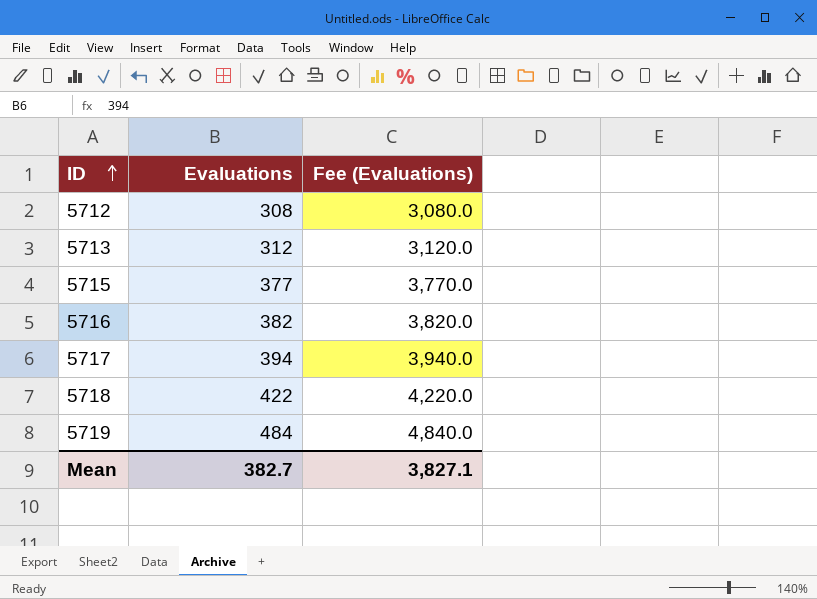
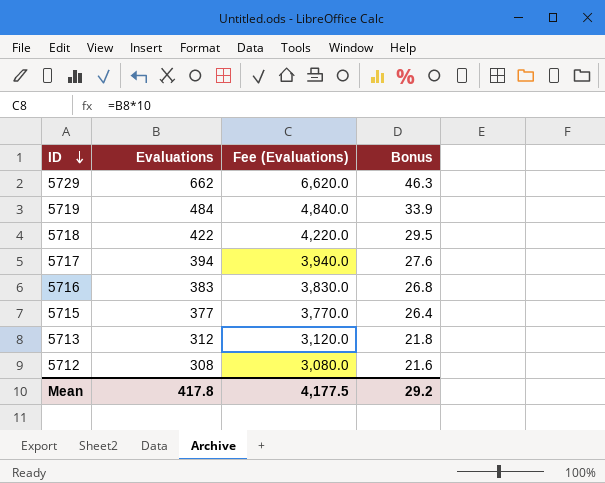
row order: ID ascending -> ID descending
column Bonus | formula: none -> [Evaluations] * 0.07
row 5729: none -> 662 | 6,620.0 | 46.3
5716 | Evaluations: 382 -> 383
5716 | Fee (Evaluations): 3,820.0 -> 3,830.0
Mean | Evaluations: 382.7 -> 417.8
Mean | Fee (Evaluations): 3,827.1 -> 4,177.5

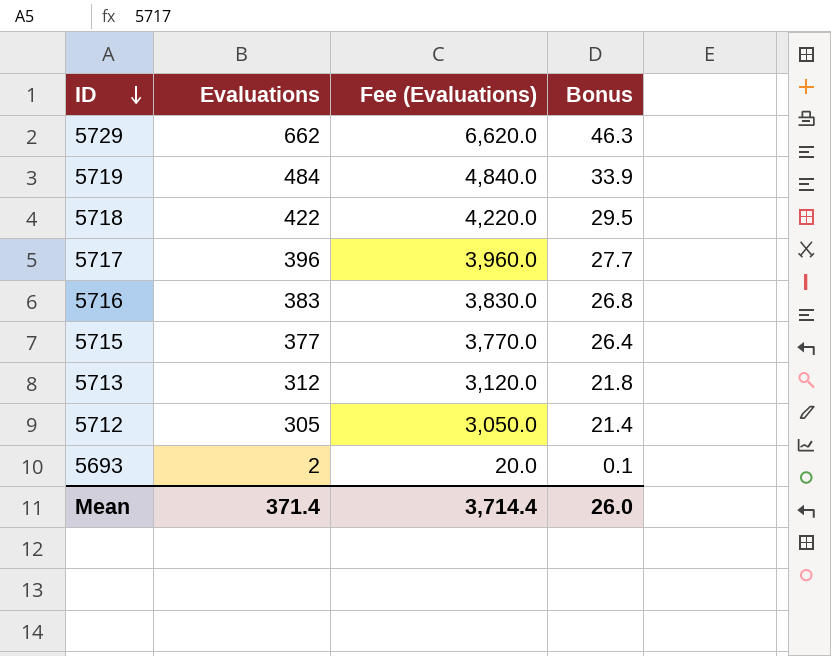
5717 | Evaluations: 394 -> 396
5717 | Fee (Evaluations): 3,940.0 -> 3,960.0
5717 | Bonus: 27.6 -> 27.7
5712 | Evaluations: 308 -> 305
5712 | Fee (Evaluations): 3,080.0 -> 3,050.0
5712 | Bonus: 21.6 -> 21.4
row 5693: none -> 2 | 20.0 | 0.1
Mean | Evaluations: 417.8 -> 371.4
Mean | Fee (Evaluations): 4,177.5 -> 3,714.4
Mean | Bonus: 29.2 -> 26.0

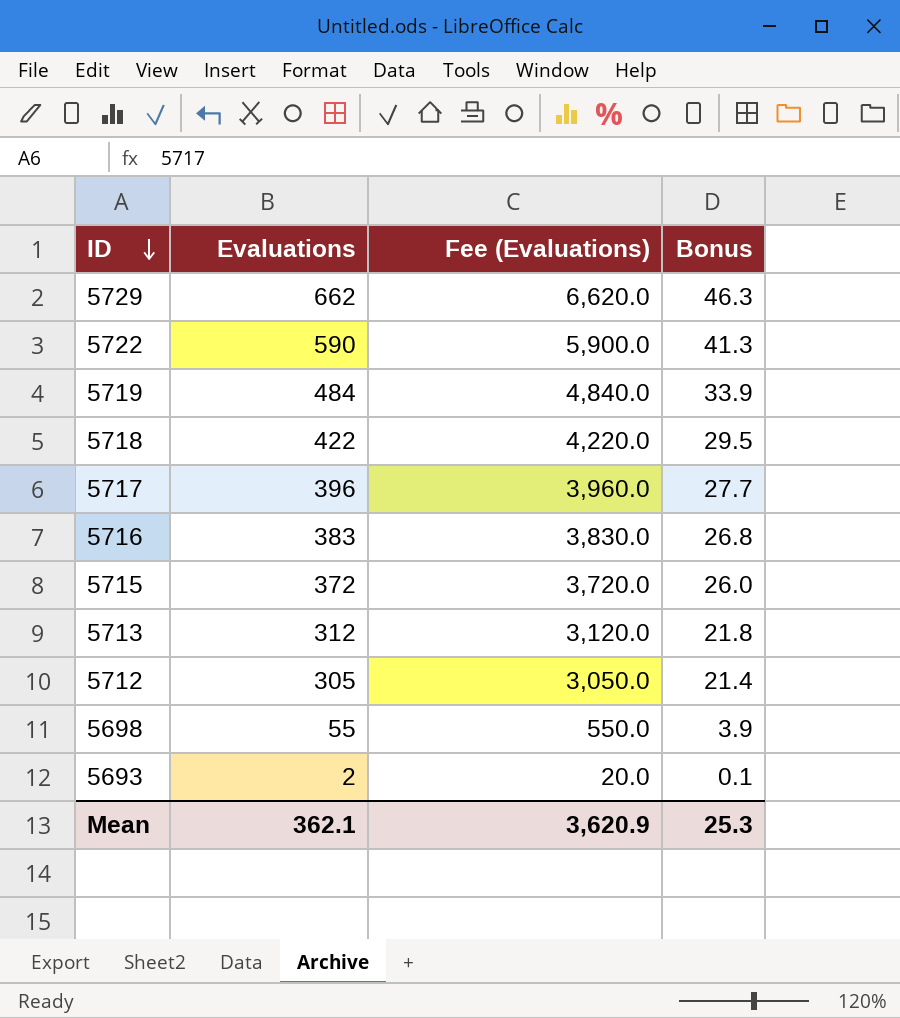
row 5722: none -> 590 | 5,900.0 | 41.3
5715 | Evaluations: 377 -> 372
5715 | Fee (Evaluations): 3,770.0 -> 3,720.0
5715 | Bonus: 26.4 -> 26.0
row 5698: none -> 55 | 550.0 | 3.9
Mean | Evaluations: 371.4 -> 362.1
Mean | Fee (Evaluations): 3,714.4 -> 3,620.9
Mean | Bonus: 26.0 -> 25.3

